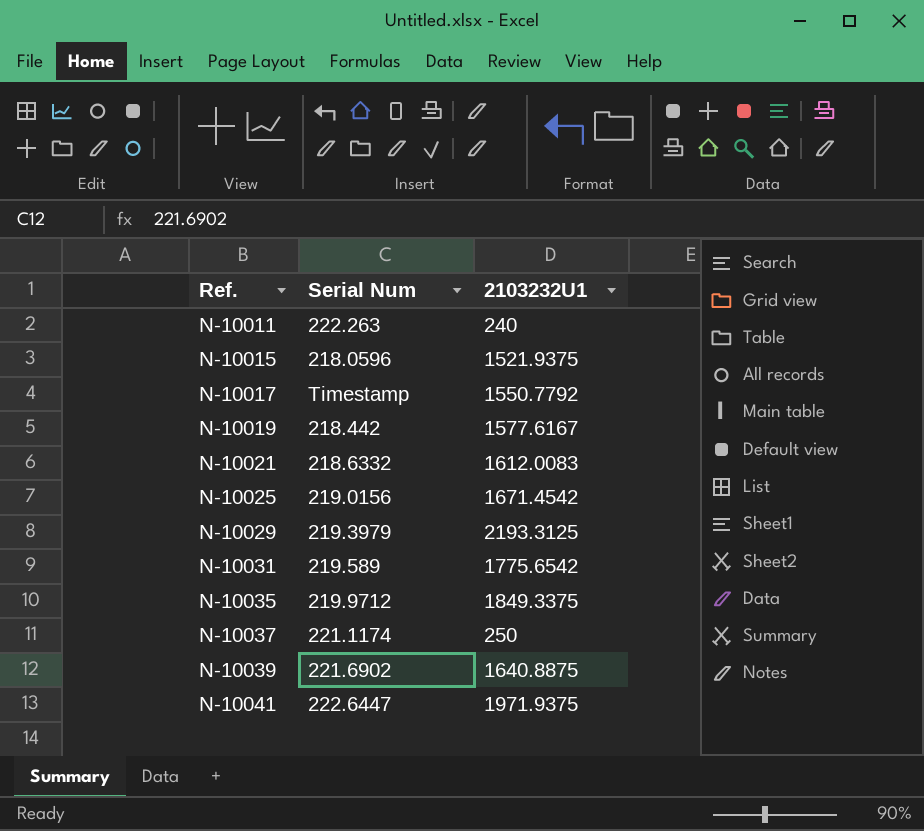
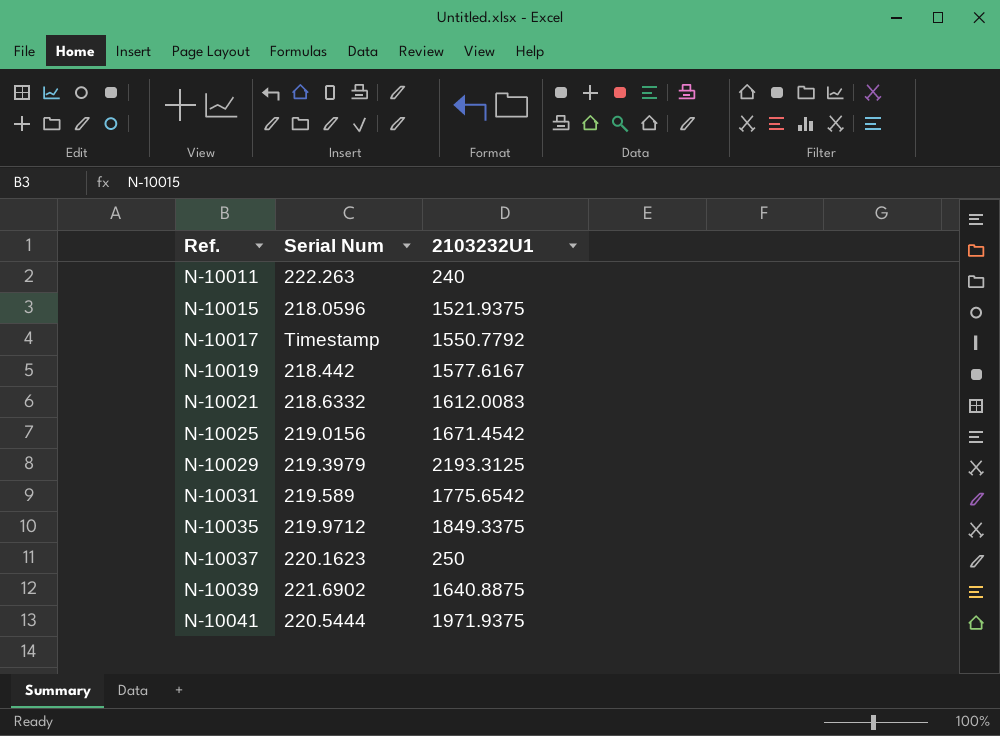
N-10037 | Serial Num: 221.1174 -> 220.1623
N-10041 | Serial Num: 222.6447 -> 220.5444

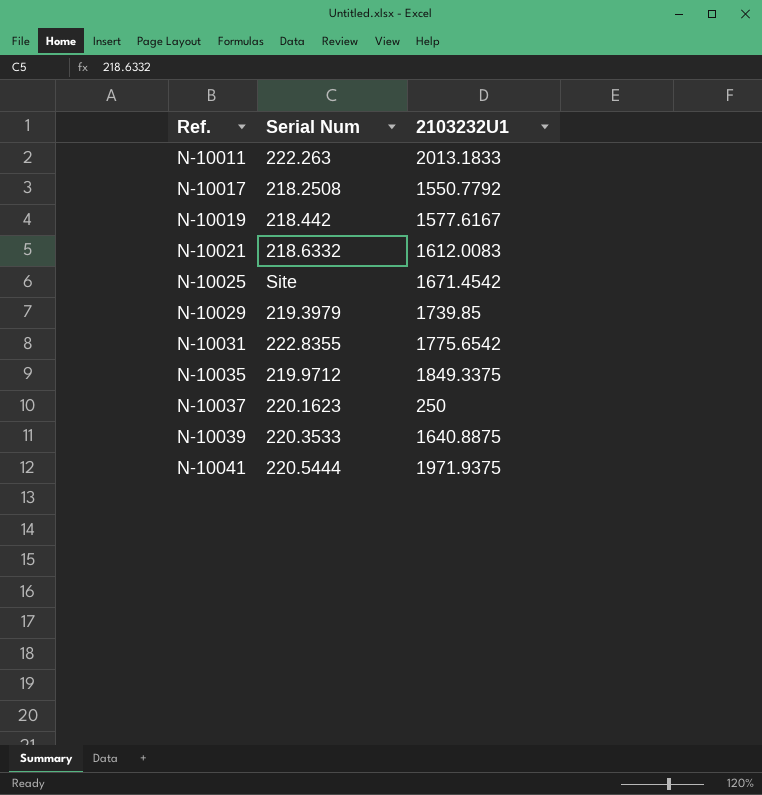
row N-10015: 218.0596 | 1521.9375 -> none
N-10011 | 2103232U1: 240 -> 2013.1833
N-10017 | Serial Num: Timestamp -> 218.2508
N-10025 | Serial Num: 219.0156 -> Site
N-10029 | 2103232U1: 2193.3125 -> 1739.85
N-10031 | Serial Num: 219.589 -> 222.8355
N-10039 | Serial Num: 221.6902 -> 220.3533

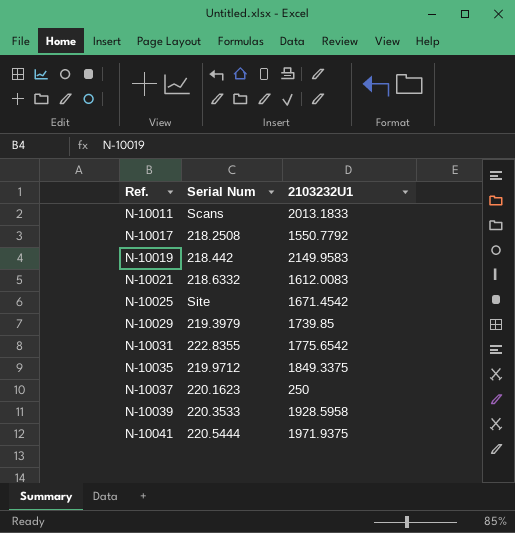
N-10011 | Serial Num: 222.263 -> Scans
N-10019 | 2103232U1: 1577.6167 -> 2149.9583
N-10039 | 2103232U1: 1640.8875 -> 1928.5958

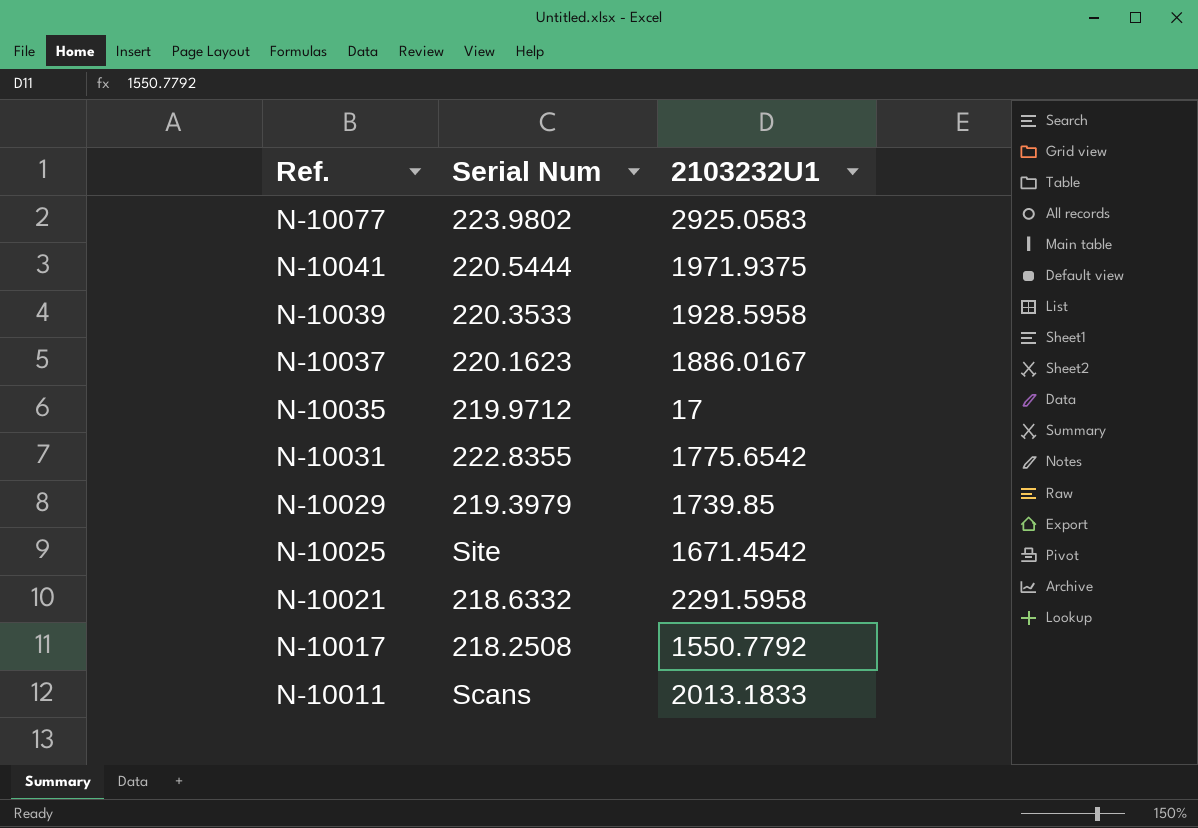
row order: Ref. ascending -> Ref. descending
row N-10019: 218.442 | 2149.9583 -> none
row N-10077: none -> 223.9802 | 2925.0583
N-10037 | 2103232U1: 250 -> 1886.0167
N-10035 | 2103232U1: 1849.3375 -> 17
N-10021 | 2103232U1: 1612.0083 -> 2291.5958

